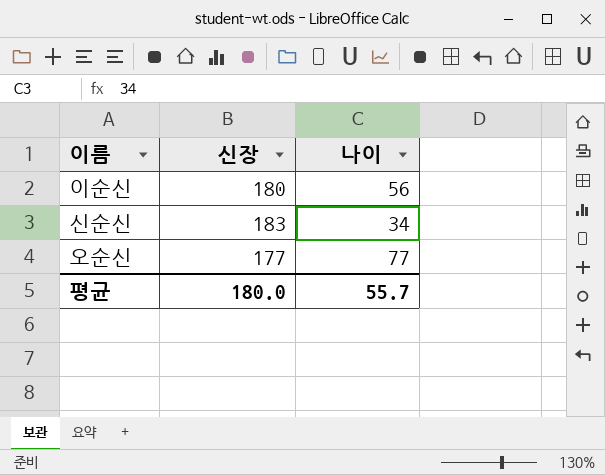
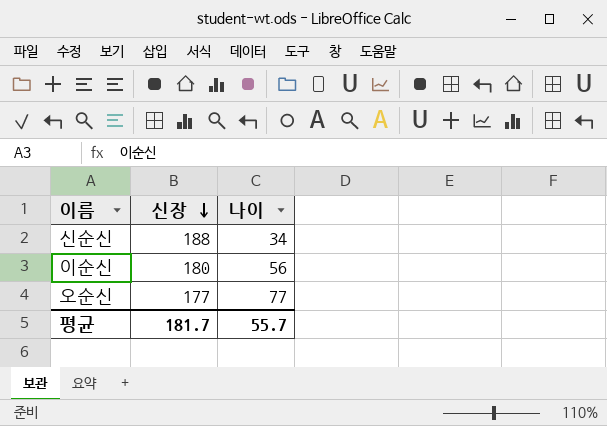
row order: none -> 신장 descending
신순신 | 신장: 183 -> 188
평균 | 신장: 180.0 -> 181.7

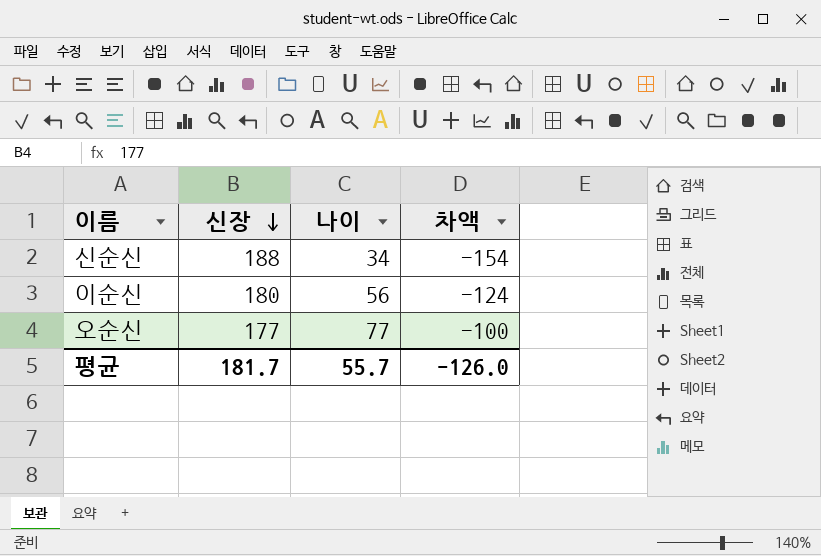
column 차액 | formula: none -> [나이] - [신장]

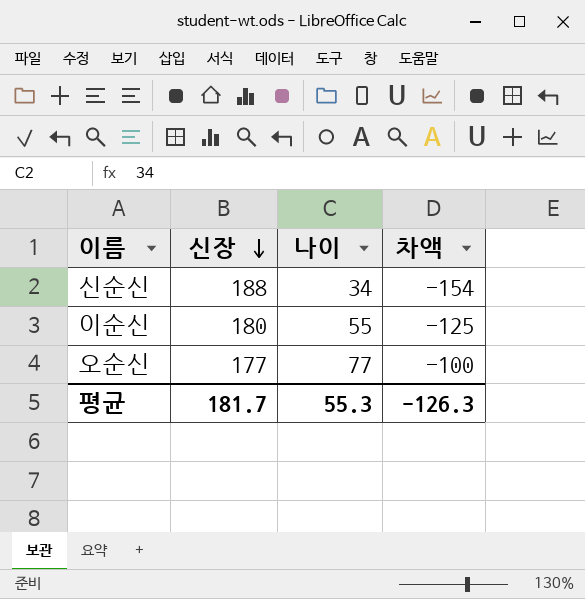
이순신 | 나이: 56 -> 55
이순신 | 차액: -124 -> -125
평균 | 나이: 55.7 -> 55.3
평균 | 차액: -126.0 -> -126.3

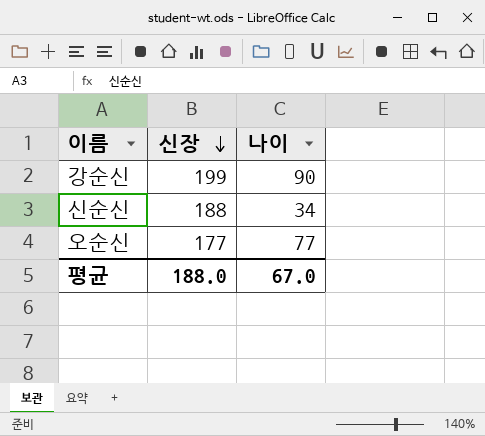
column 차액 | formula: [나이] - [신장] -> none
row 이순신: 180 | 55 | -125 -> none
row 강순신: none -> 199 | 90
평균 | 신장: 181.7 -> 188.0
평균 | 나이: 55.3 -> 67.0

